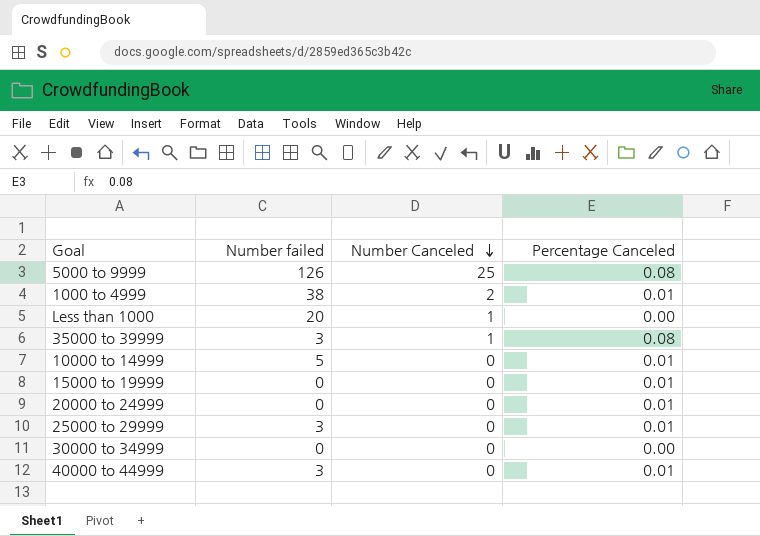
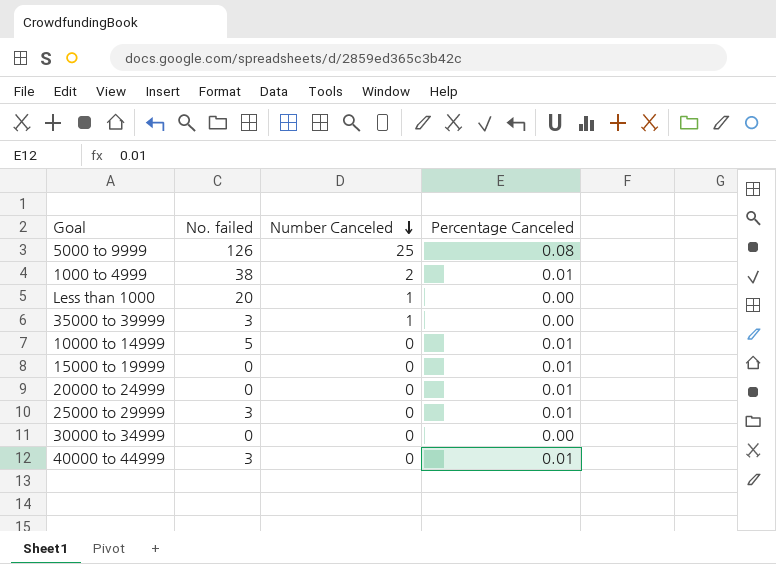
column name: Number failed -> No. failed
35000 to 39999 | Percentage Canceled: 0.08 -> 0.00

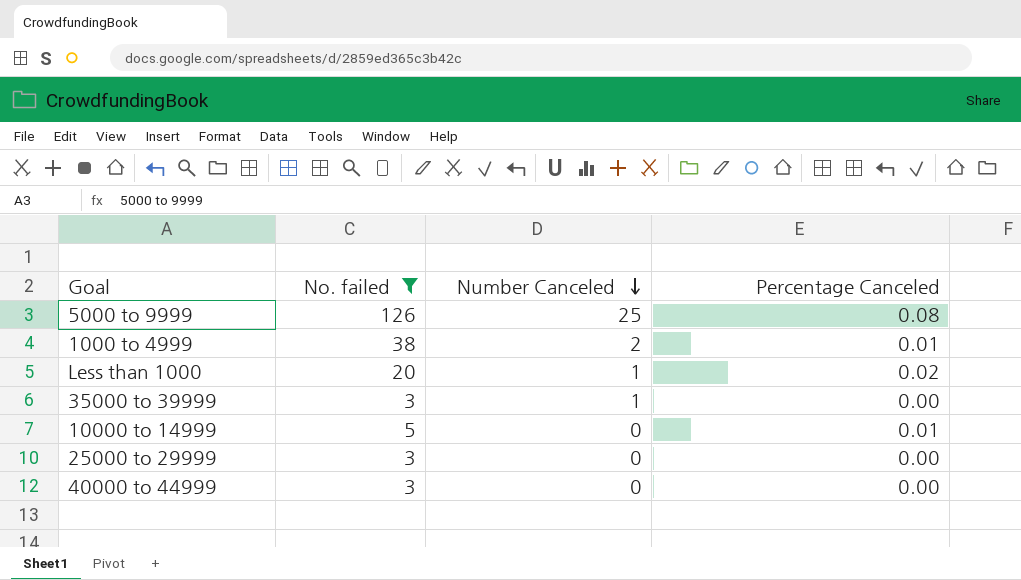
filter: none -> No. failed != 0
Less than 1000 | Percentage Canceled: 0.00 -> 0.02
25000 to 29999 | Percentage Canceled: 0.01 -> 0.00
40000 to 44999 | Percentage Canceled: 0.01 -> 0.00

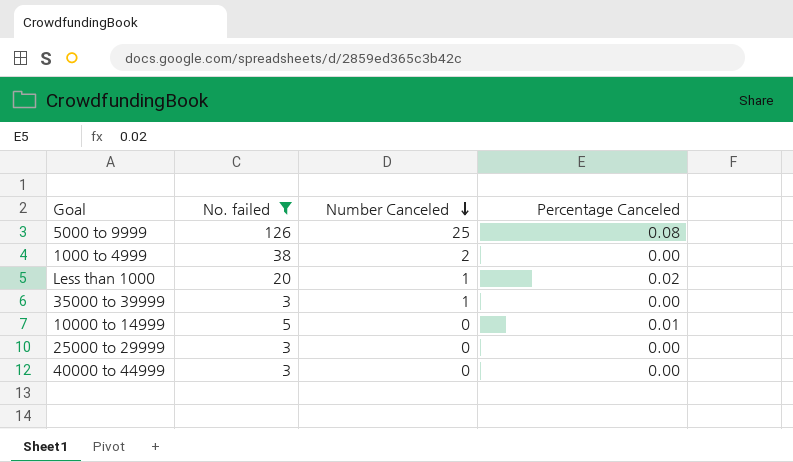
1000 to 4999 | Percentage Canceled: 0.01 -> 0.00

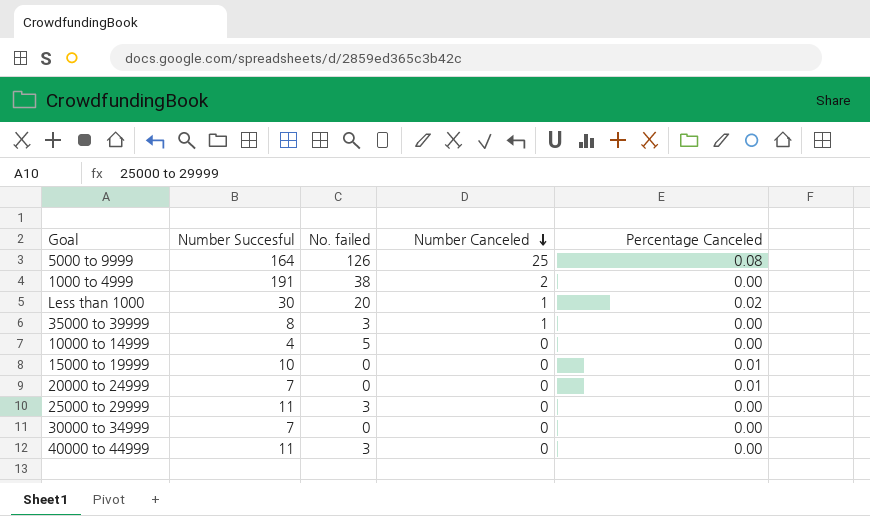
filter: No. failed != 0 -> none
column Number Succesful | position: none -> 2
10000 to 14999 | Percentage Canceled: 0.01 -> 0.00

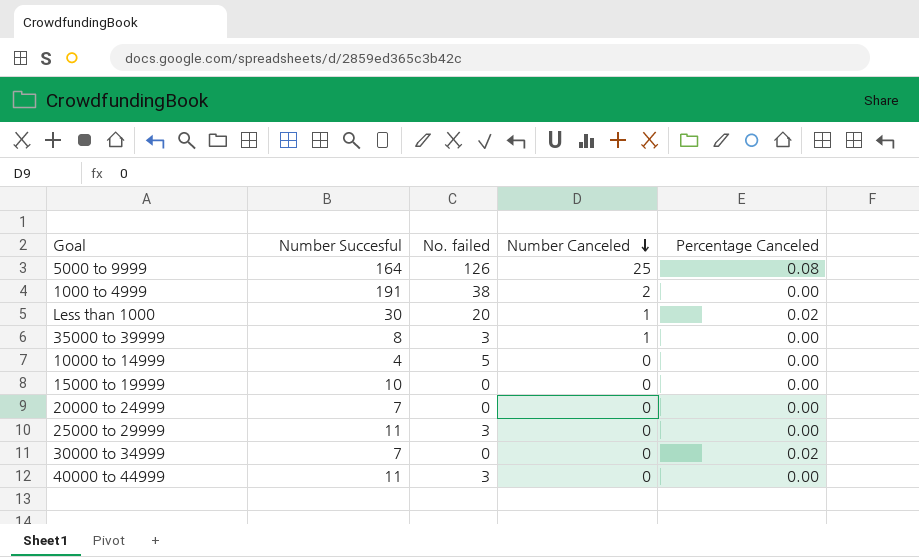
15000 to 19999 | Percentage Canceled: 0.01 -> 0.00
20000 to 24999 | Percentage Canceled: 0.01 -> 0.00
30000 to 34999 | Percentage Canceled: 0.00 -> 0.02

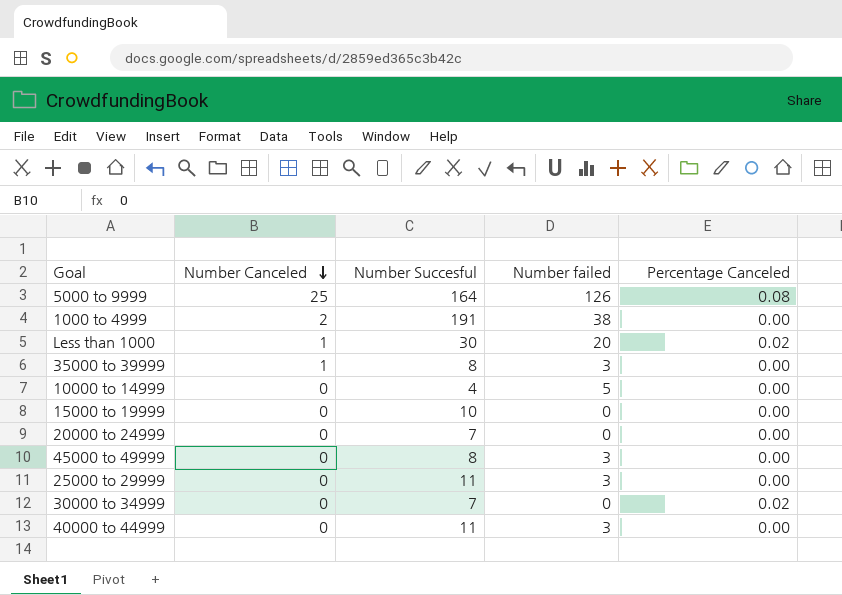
column Number Canceled | position: 4 -> 2
column name: No. failed -> Number failed
row 45000 to 49999: none -> 0 | 8 | 3 | 0.00

